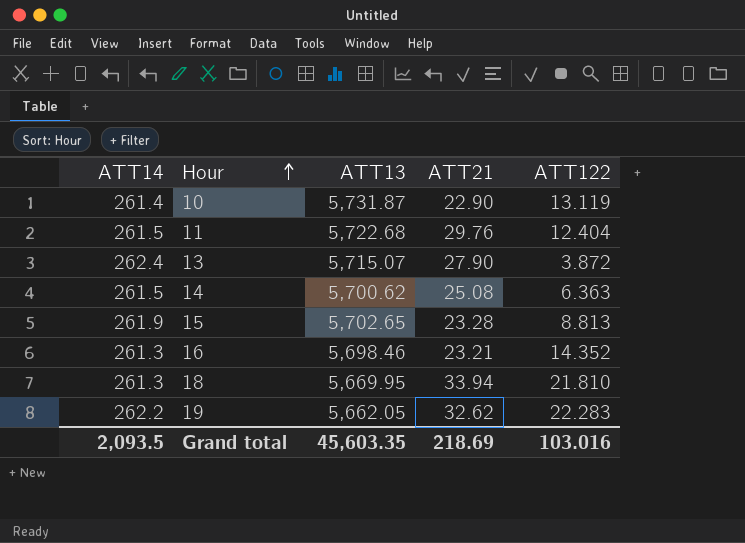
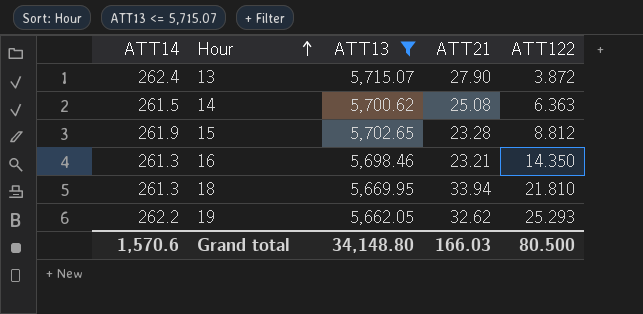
filter: none -> ATT13 <= 5,715.07
15 | ATT122: 8.813 -> 8.812
16 | ATT122: 14.352 -> 14.350
19 | ATT122: 22.283 -> 25.293
Grand total | ATT14: 2,093.5 -> 1,570.6
Grand total | ATT13: 45,603.35 -> 34,148.80
Grand total | ATT21: 218.69 -> 166.03
Grand total | ATT122: 103.016 -> 80.500

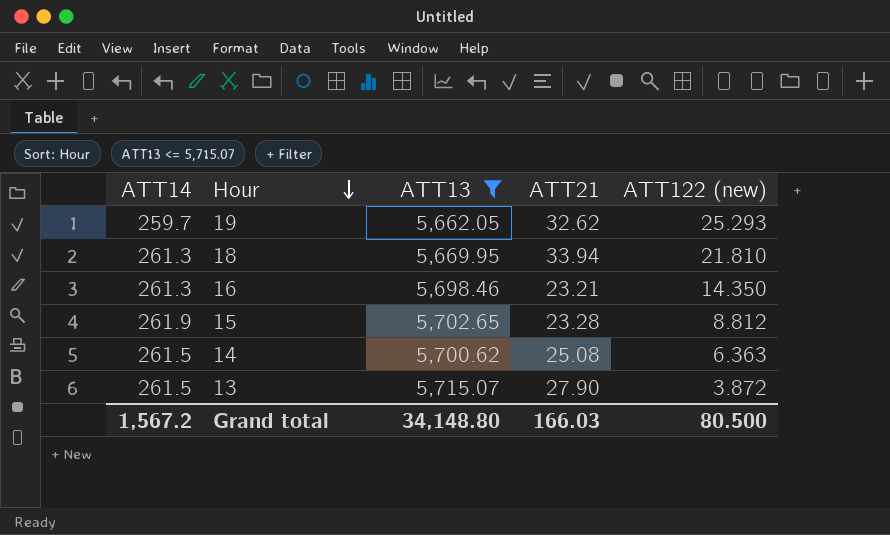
row order: Hour ascending -> Hour descending
column name: ATT122 -> ATT122 (new)
19 | ATT14: 262.2 -> 259.7
13 | ATT14: 262.4 -> 261.5
Grand total | ATT14: 1,570.6 -> 1,567.2

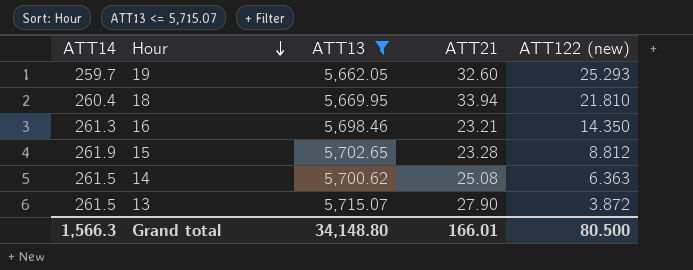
19 | ATT21: 32.62 -> 32.60
18 | ATT14: 261.3 -> 260.4
Grand total | ATT14: 1,567.2 -> 1,566.3
Grand total | ATT21: 166.03 -> 166.01

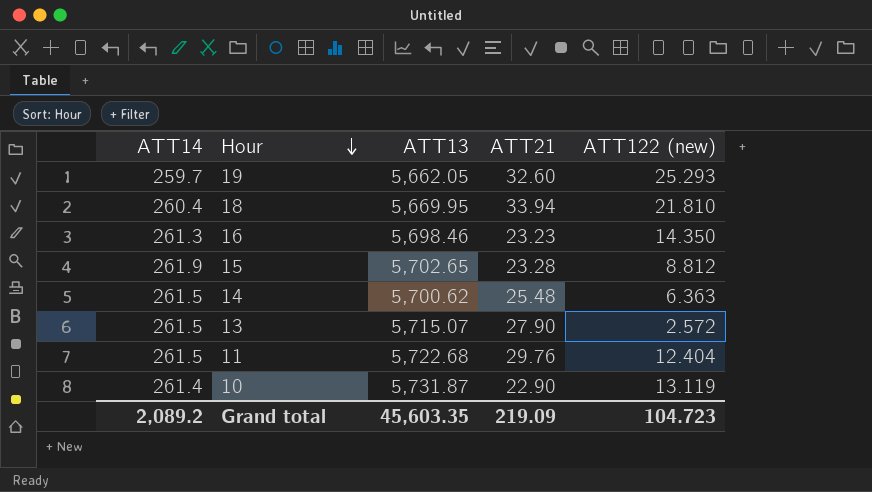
filter: ATT13 <= 5,715.07 -> none
16 | ATT21: 23.21 -> 23.23
14 | ATT21: 25.08 -> 25.48
13 | ATT122 (new): 3.872 -> 2.572
Grand total | ATT14: 1,566.3 -> 2,089.2
Grand total | ATT13: 34,148.80 -> 45,603.35
Grand total | ATT21: 166.01 -> 219.09
Grand total | ATT122 (new): 80.500 -> 104.723

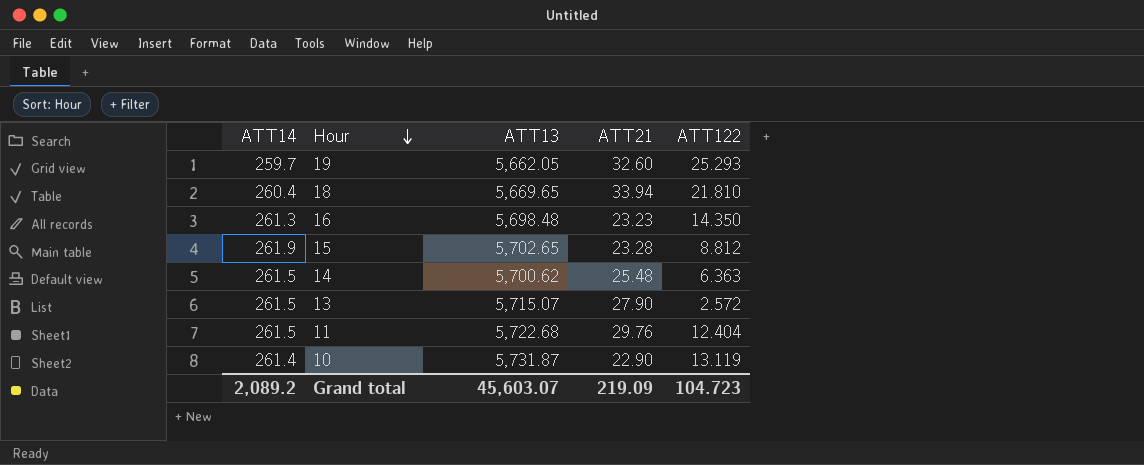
column name: ATT122 (new) -> ATT122
18 | ATT13: 5,669.95 -> 5,669.65
16 | ATT13: 5,698.46 -> 5,698.48
Grand total | ATT13: 45,603.35 -> 45,603.07

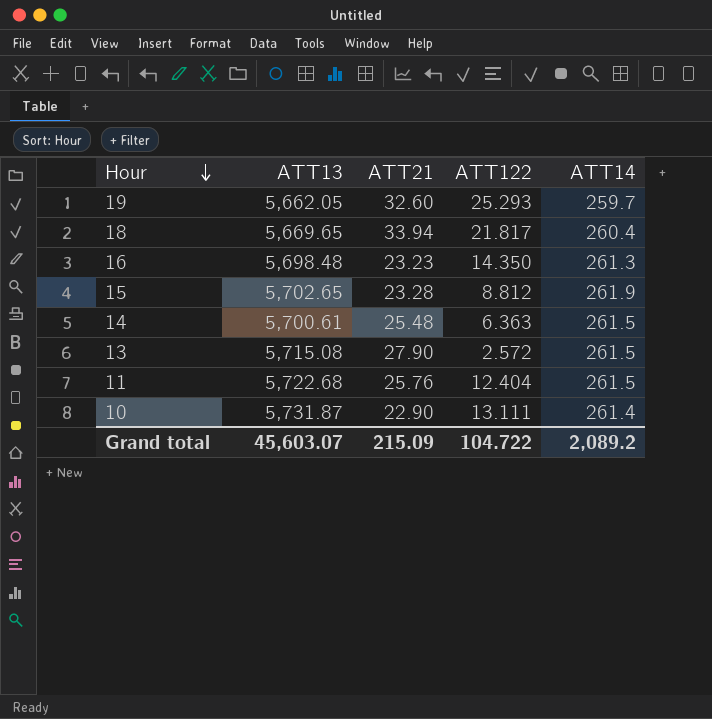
column ATT14 | position: 1 -> 5
18 | ATT122: 21.810 -> 21.817
14 | ATT13: 5,700.62 -> 5,700.61
13 | ATT13: 5,715.07 -> 5,715.08
11 | ATT21: 29.76 -> 25.76
10 | ATT122: 13.119 -> 13.111
Grand total | ATT21: 219.09 -> 215.09
Grand total | ATT122: 104.723 -> 104.722

